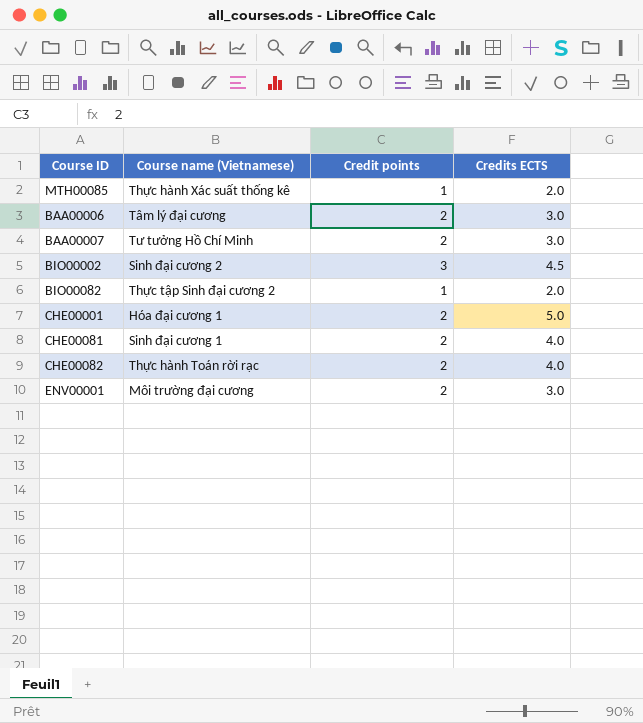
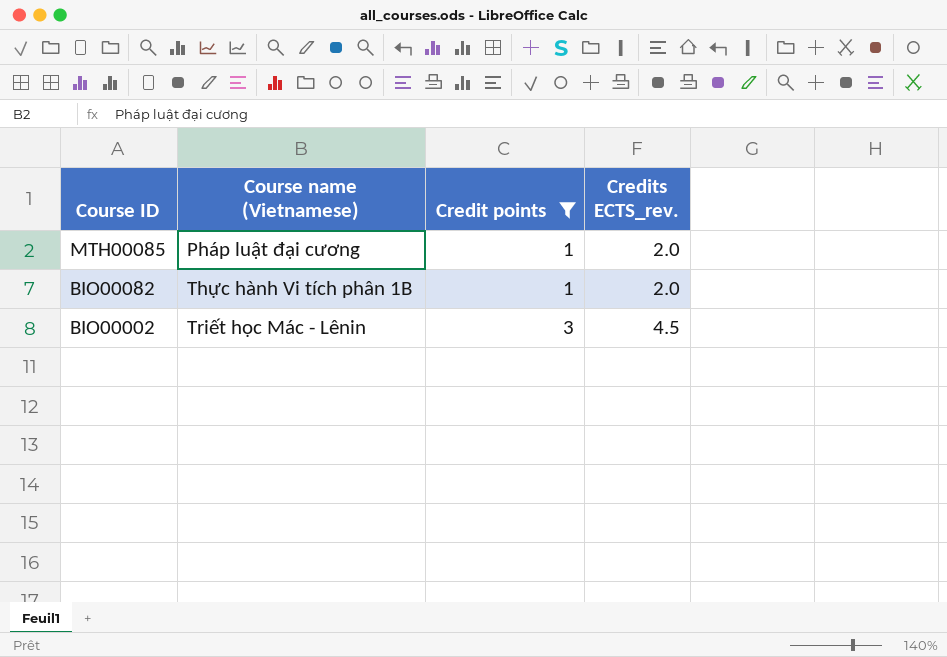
filter: none -> Credit points != 2
row order: none -> Course ID descending
column name: Credits ECTS -> Credits ECTS_rev.
MTH00085 | Course name (Vietnamese): Thực hành Xác suất thống kê -> Pháp luật đại cương
BIO00082 | Course name (Vietnamese): Thực tập Sinh đại cương 2 -> Thực hành Vi tích phân 1B
BIO00002 | Course name (Vietnamese): Sinh đại cương 2 -> Triết học Mác - Lênin

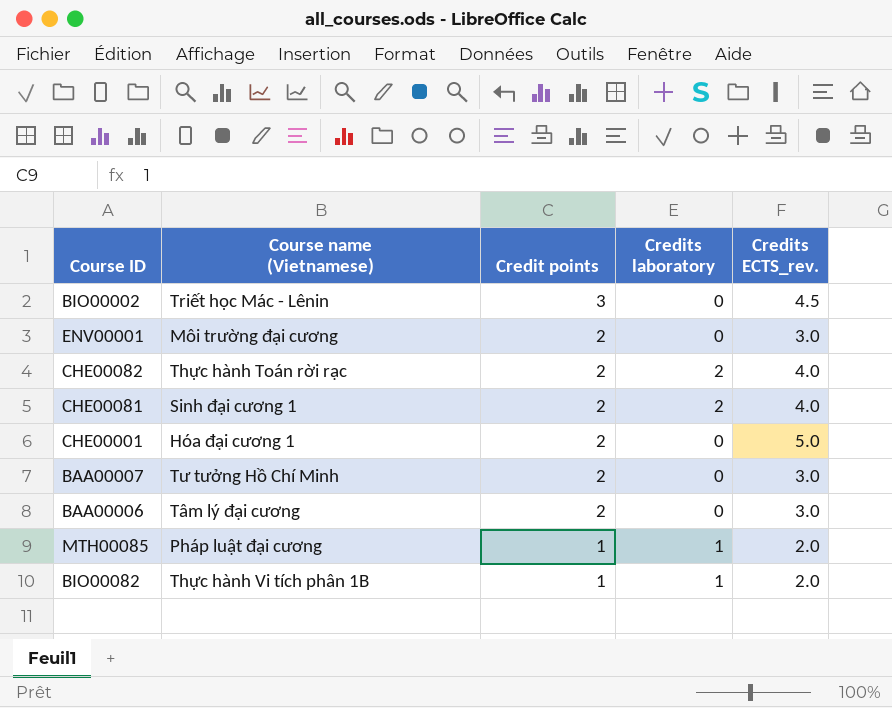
filter: Credit points != 2 -> none
row order: Course ID descending -> Credit points descending
column Credits laboratory | position: none -> 4

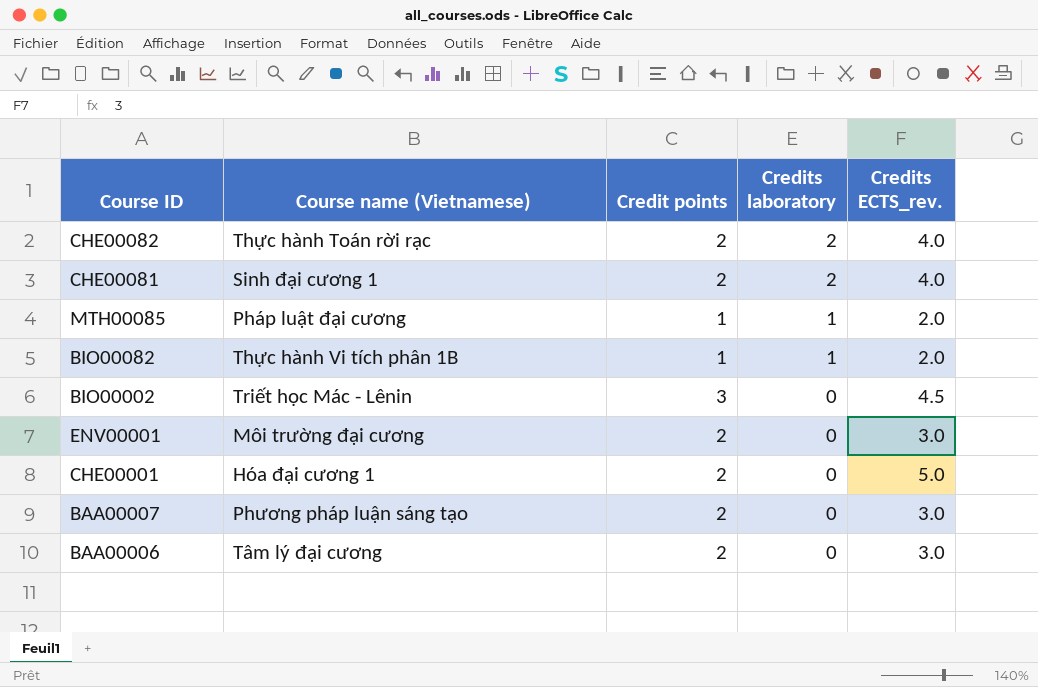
row order: Credit points descending -> Credits laboratory descending
BAA00007 | Course name (Vietnamese): Tư tưởng Hồ Chí Minh -> Phương pháp luận sáng tạo

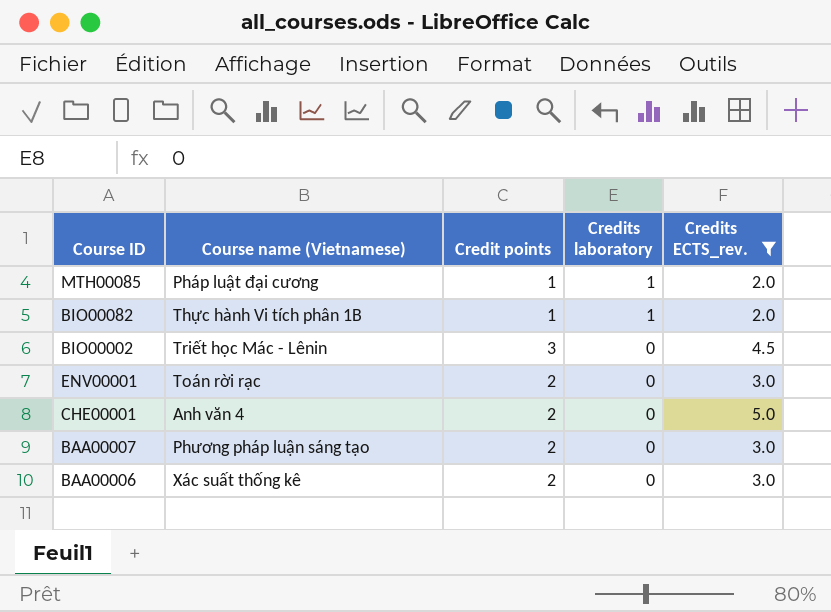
filter: none -> Credits ECTS_rev. != 4.0
ENV00001 | Course name (Vietnamese): Môi trường đại cương -> Toán rời rạc
CHE00001 | Course name (Vietnamese): Hóa đại cương 1 -> Anh văn 4
BAA00006 | Course name (Vietnamese): Tâm lý đại cương -> Xác suất thống kê

